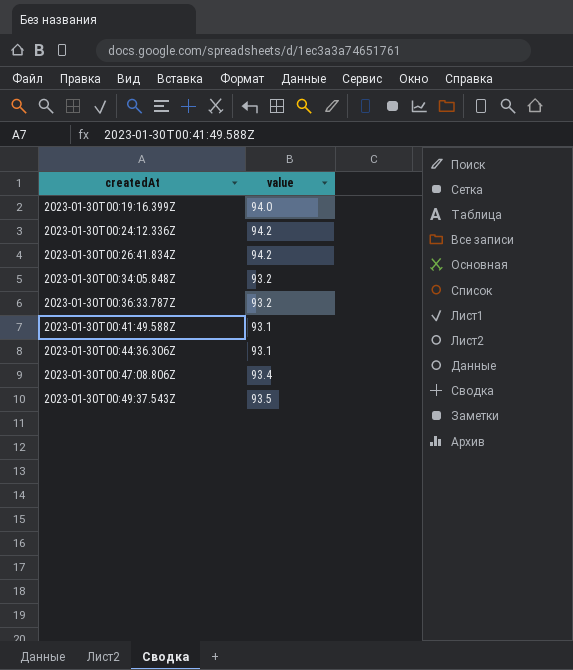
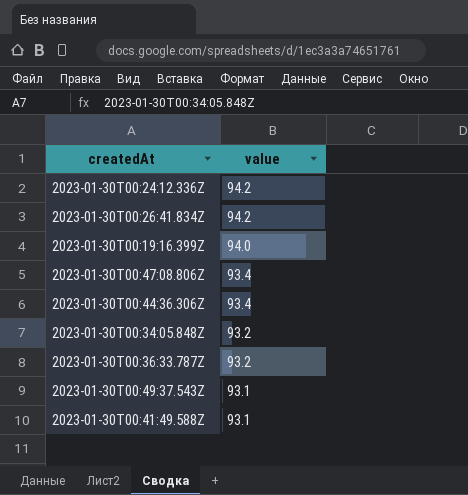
row order: createdAt ascending -> value descending
2023-01-30T00:44:36.306Z | value: 93.1 -> 93.4
2023-01-30T00:49:37.543Z | value: 93.5 -> 93.1

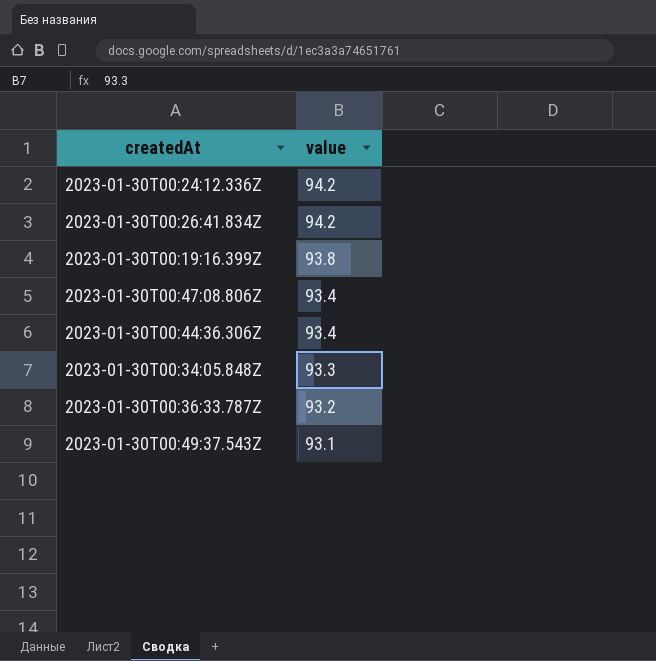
row 2023-01-30T00:41:49.588Z: 93.1 -> none
2023-01-30T00:19:16.399Z | value: 94.0 -> 93.8
2023-01-30T00:34:05.848Z | value: 93.2 -> 93.3

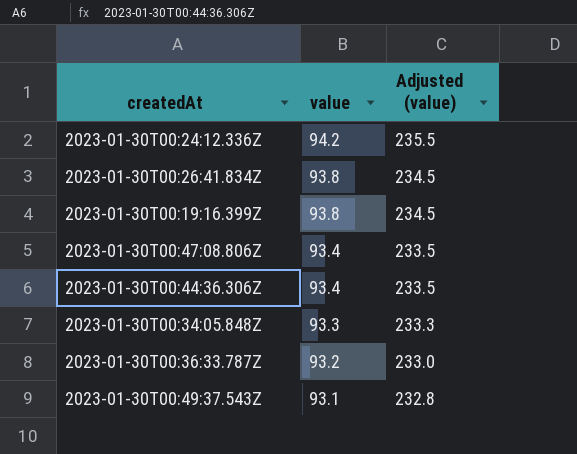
column Adjusted (value) | formula: none -> [value] * 2.5
2023-01-30T00:26:41.834Z | value: 94.2 -> 93.8

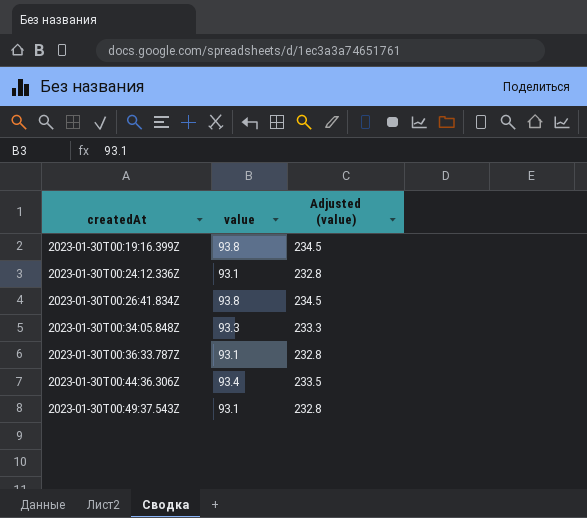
row order: value descending -> createdAt ascending
row 2023-01-30T00:47:08.806Z: 93.4 | 233.5 -> none
2023-01-30T00:24:12.336Z | value: 94.2 -> 93.1
2023-01-30T00:24:12.336Z | Adjusted (value): 235.5 -> 232.8
2023-01-30T00:36:33.787Z | value: 93.2 -> 93.1
2023-01-30T00:36:33.787Z | Adjusted (value): 233.0 -> 232.8

